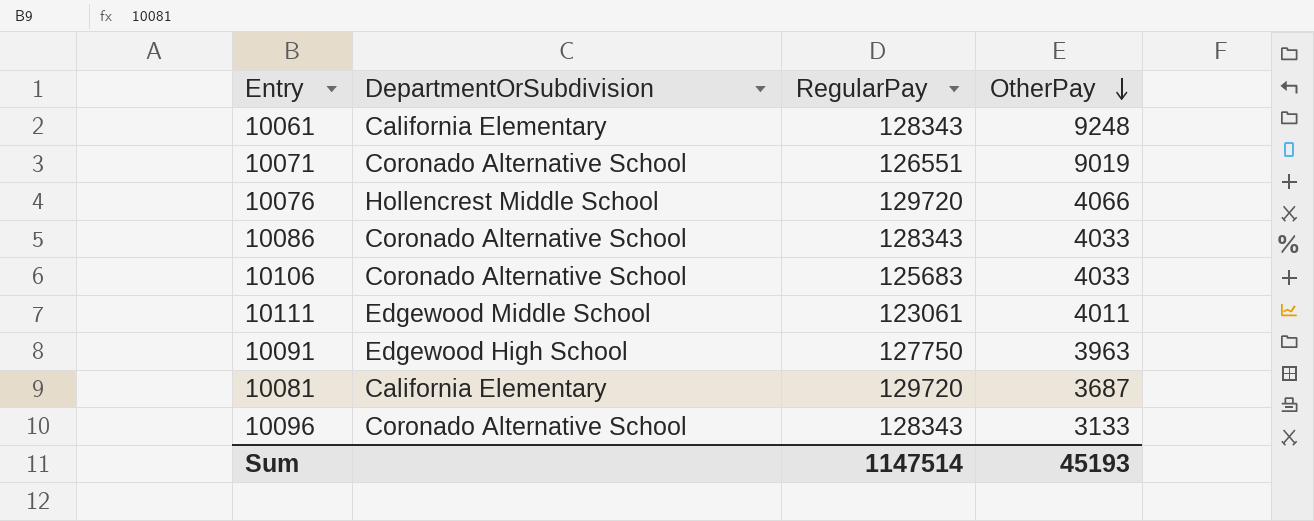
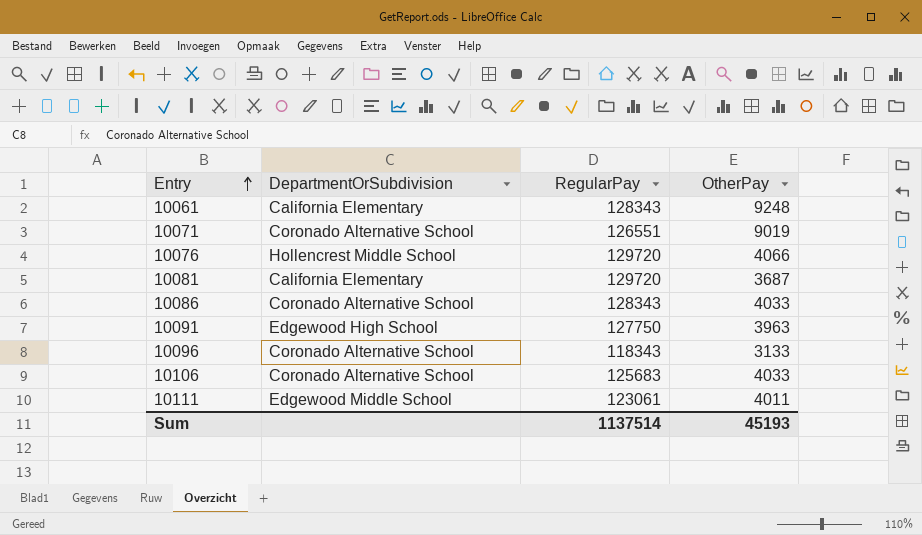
row order: OtherPay descending -> Entry ascending
10096 | RegularPay: 128343 -> 118343
Sum | RegularPay: 1147514 -> 1137514

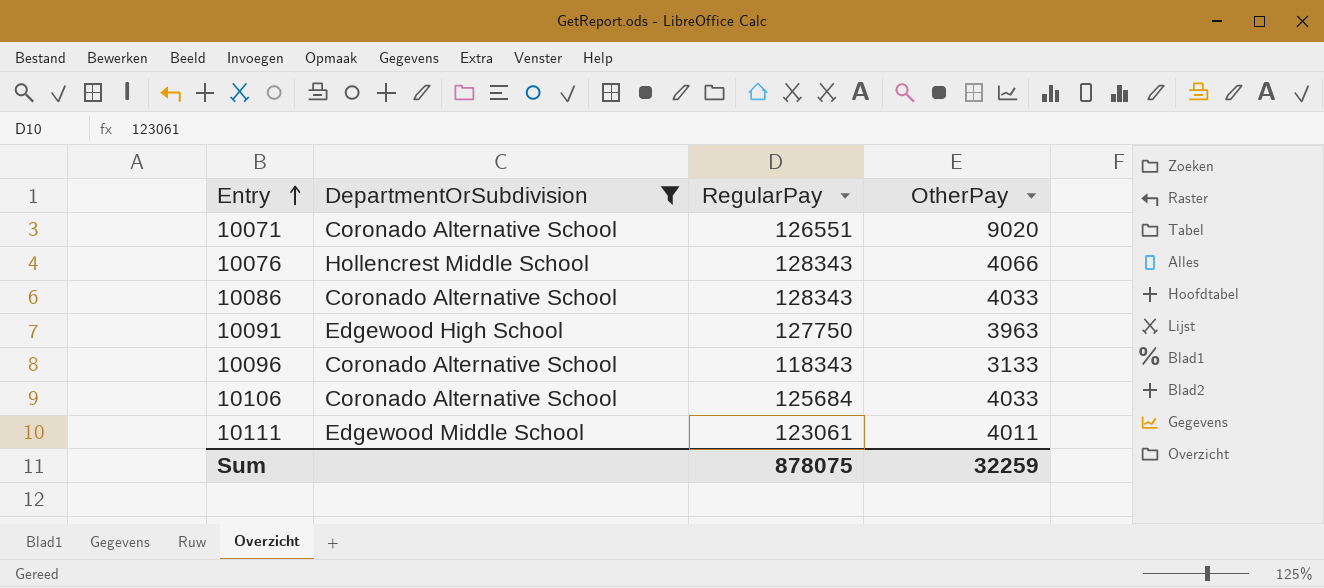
filter: none -> DepartmentOrSubdivision != California Elementary
10071 | OtherPay: 9019 -> 9020
10076 | RegularPay: 129720 -> 128343
10106 | RegularPay: 125683 -> 125684
Sum | RegularPay: 1137514 -> 878075
Sum | OtherPay: 45193 -> 32259

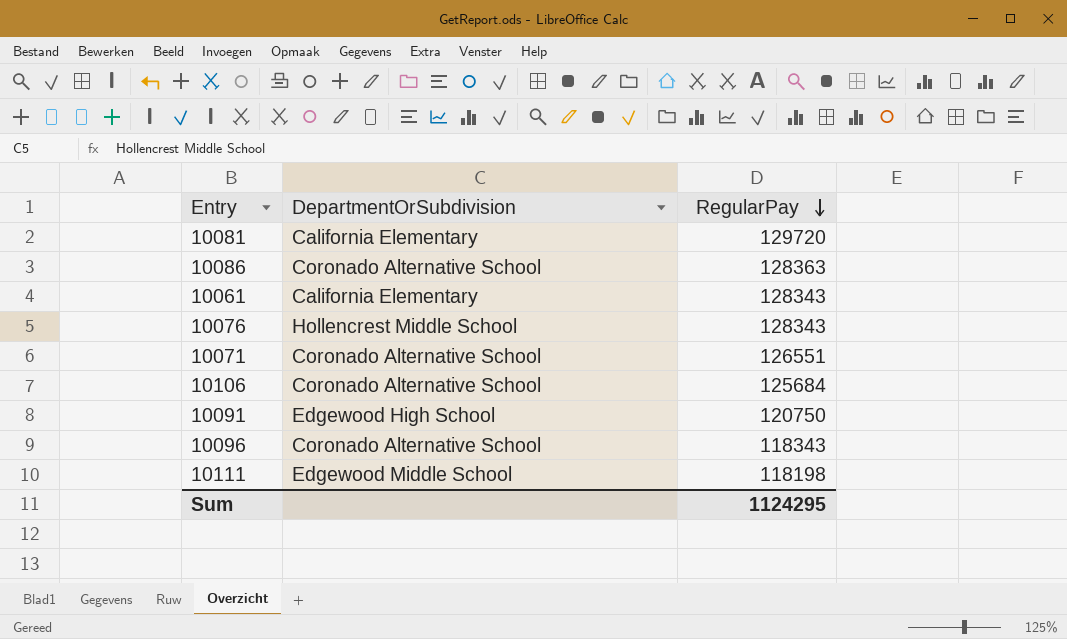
filter: DepartmentOrSubdivision != California Elementary -> none
row order: Entry ascending -> RegularPay descending
column OtherPay | position: 4 -> none
10086 | RegularPay: 128343 -> 128363
10091 | RegularPay: 127750 -> 120750
10111 | RegularPay: 123061 -> 118198
Sum | RegularPay: 878075 -> 1124295

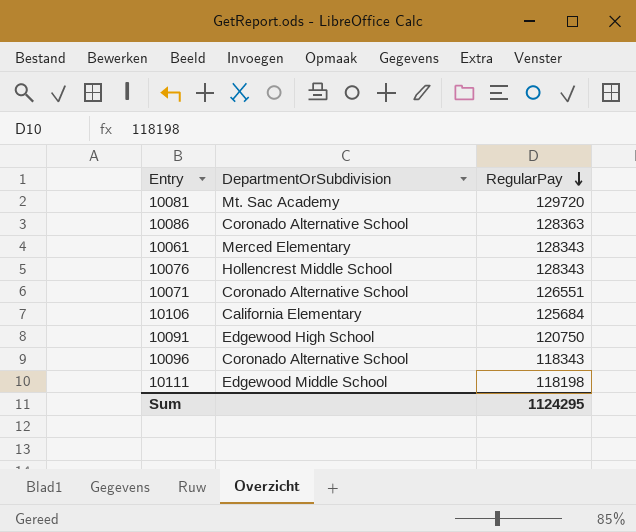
10081 | DepartmentOrSubdivision: California Elementary -> Mt. Sac Academy
10061 | DepartmentOrSubdivision: California Elementary -> Merced Elementary
10106 | DepartmentOrSubdivision: Coronado Alternative School -> California Elementary

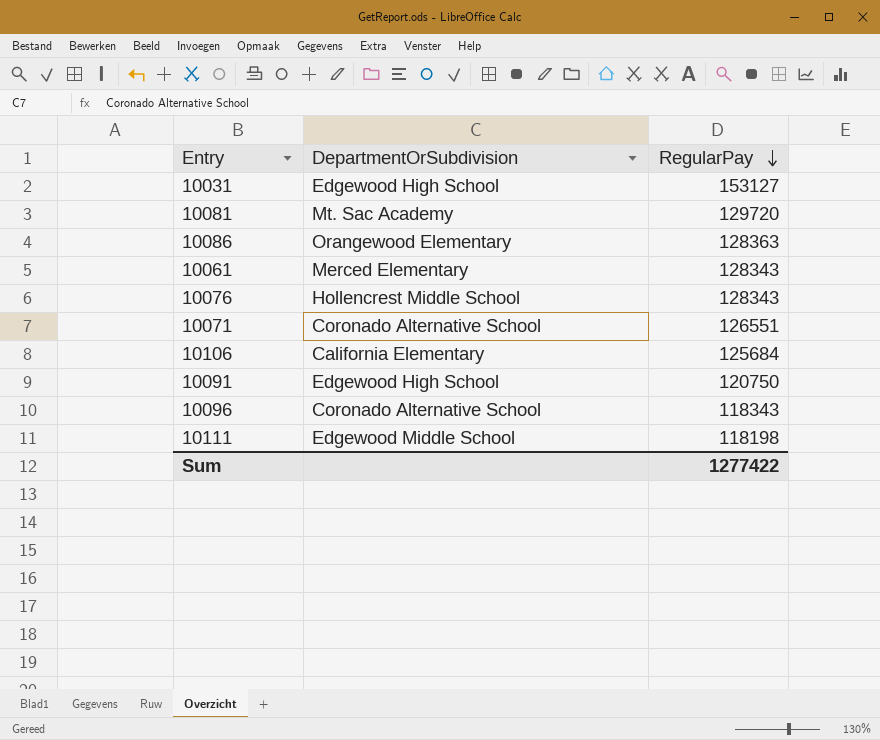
row 10031: none -> Edgewood High School | 153127
10086 | DepartmentOrSubdivision: Coronado Alternative School -> Orangewood Elementary
Sum | RegularPay: 1124295 -> 1277422

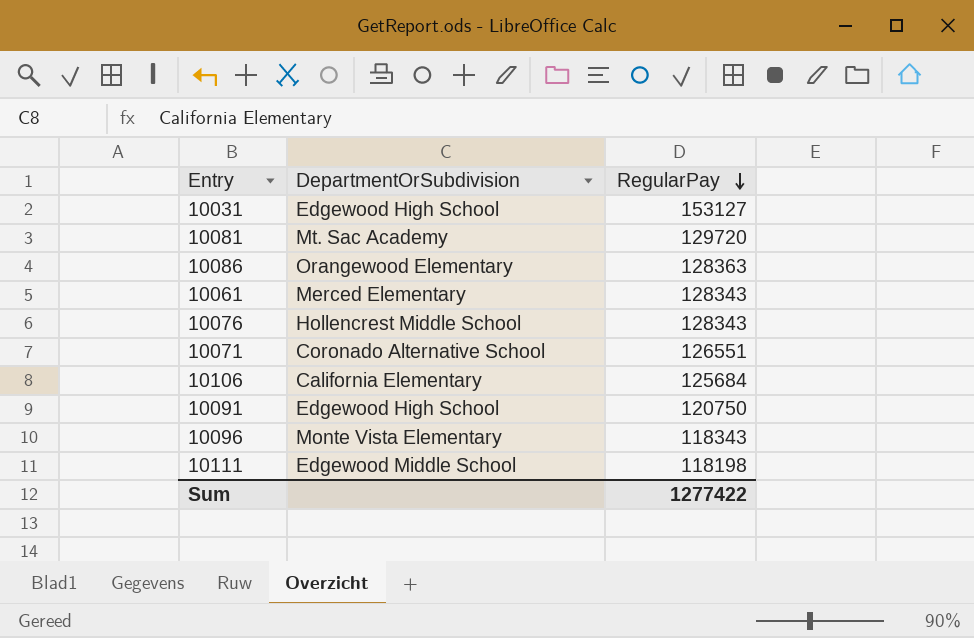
10096 | DepartmentOrSubdivision: Coronado Alternative School -> Monte Vista Elementary

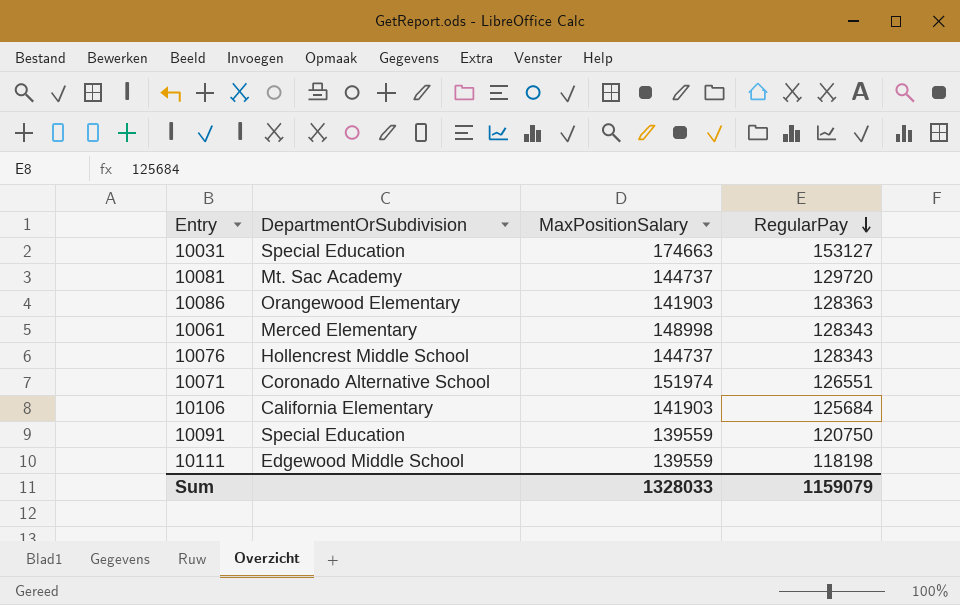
column MaxPositionSalary | position: none -> 3
row 10096: Monte Vista Elementary | 118343 -> none
10031 | DepartmentOrSubdivision: Edgewood High School -> Special Education
10091 | DepartmentOrSubdivision: Edgewood High School -> Special Education
Sum | RegularPay: 1277422 -> 1159079

